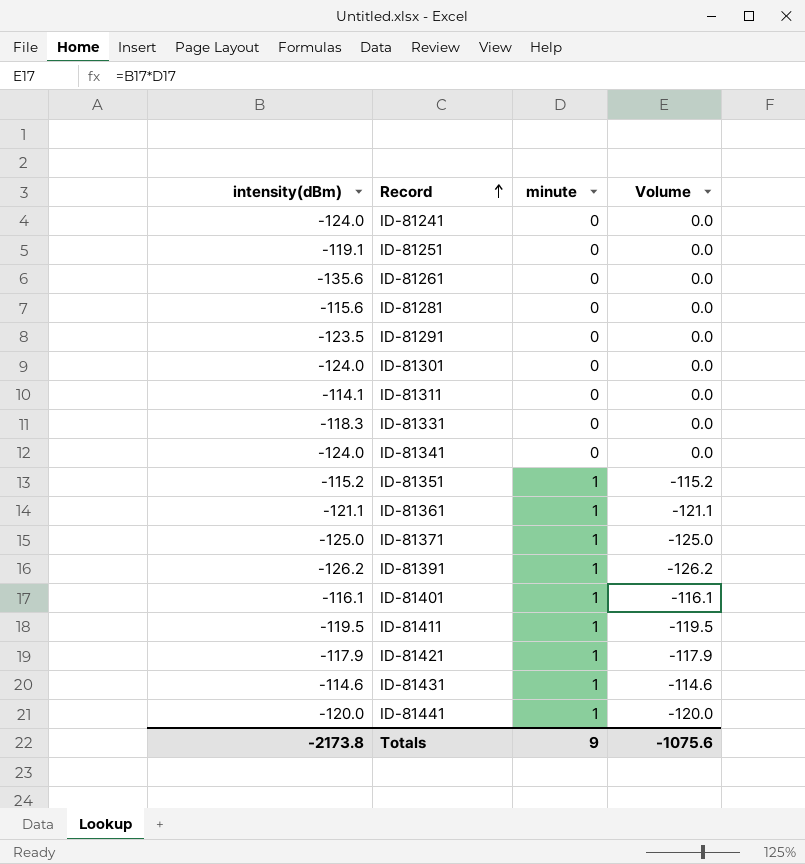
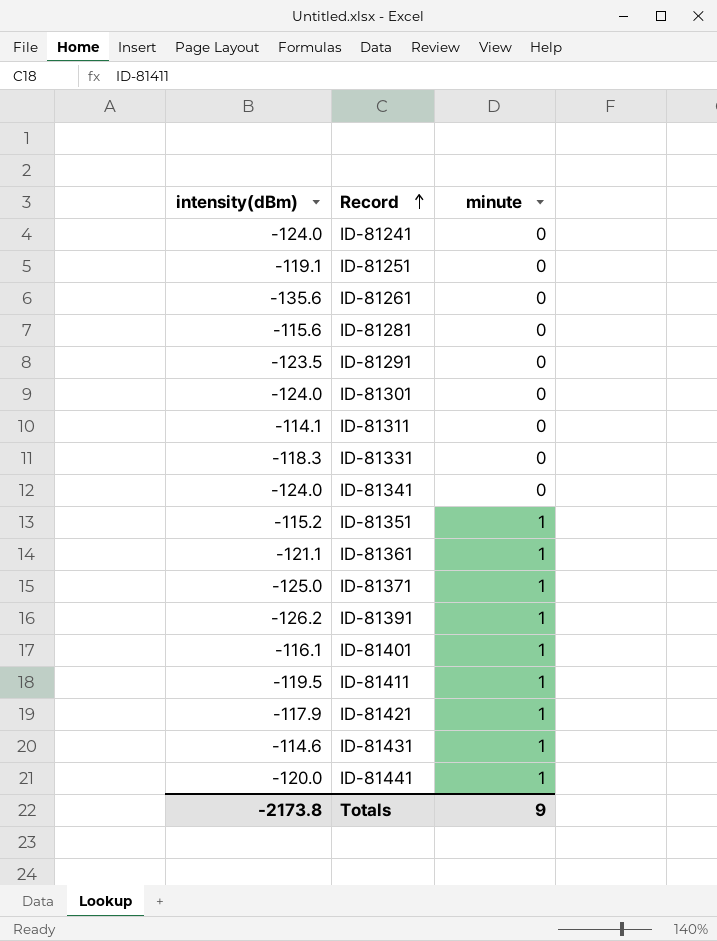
column Volume | formula: [intensity(dBm)] * [minute] -> none

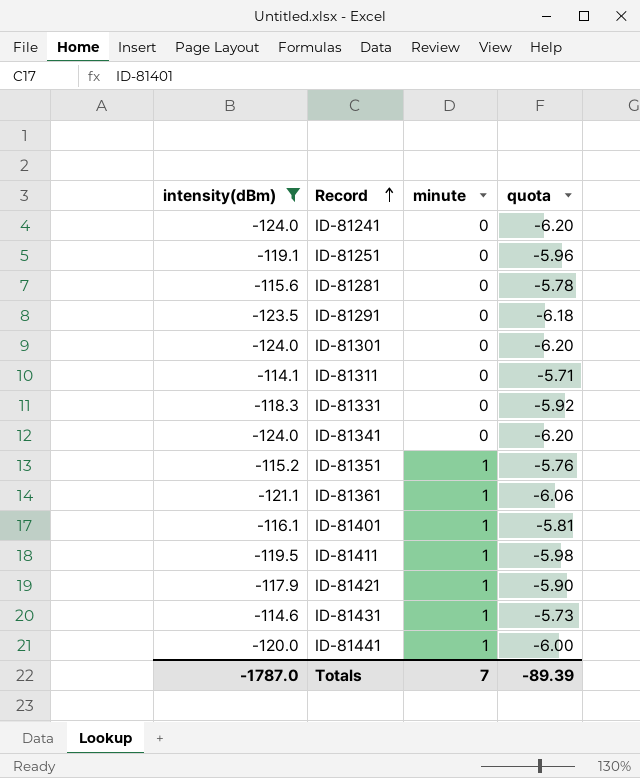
filter: none -> intensity(dBm) >= -124.0
column quota | formula: none -> [intensity(dBm)] * 0.05
Totals | intensity(dBm): -2173.8 -> -1787.0
Totals | minute: 9 -> 7

